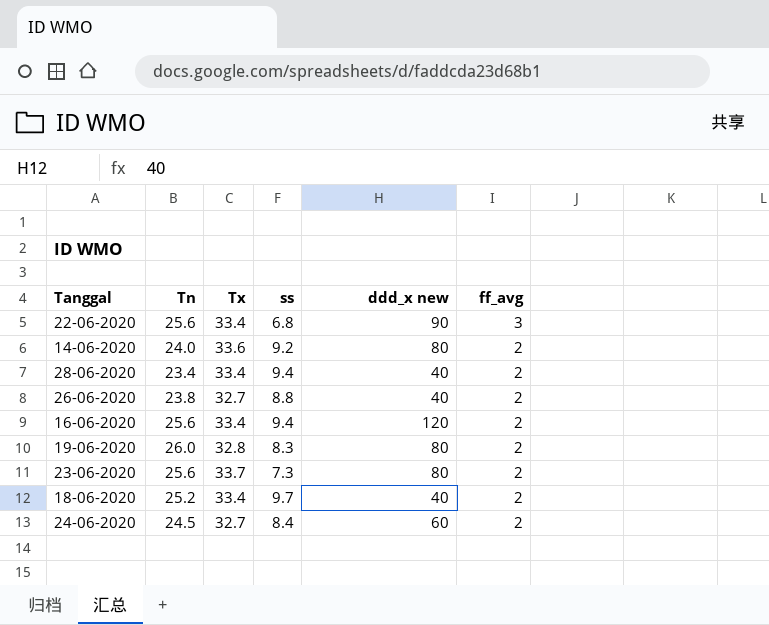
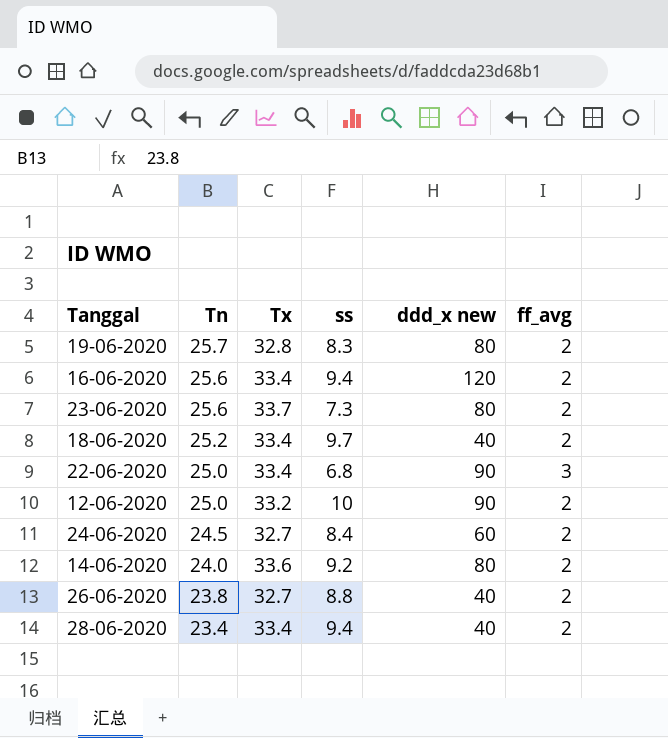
row order: ff_avg descending -> Tn descending
19-06-2020 | Tn: 26.0 -> 25.7
22-06-2020 | Tn: 25.6 -> 25.0
row 12-06-2020: none -> 25.0 | 33.2 | 10 | 90 | 2

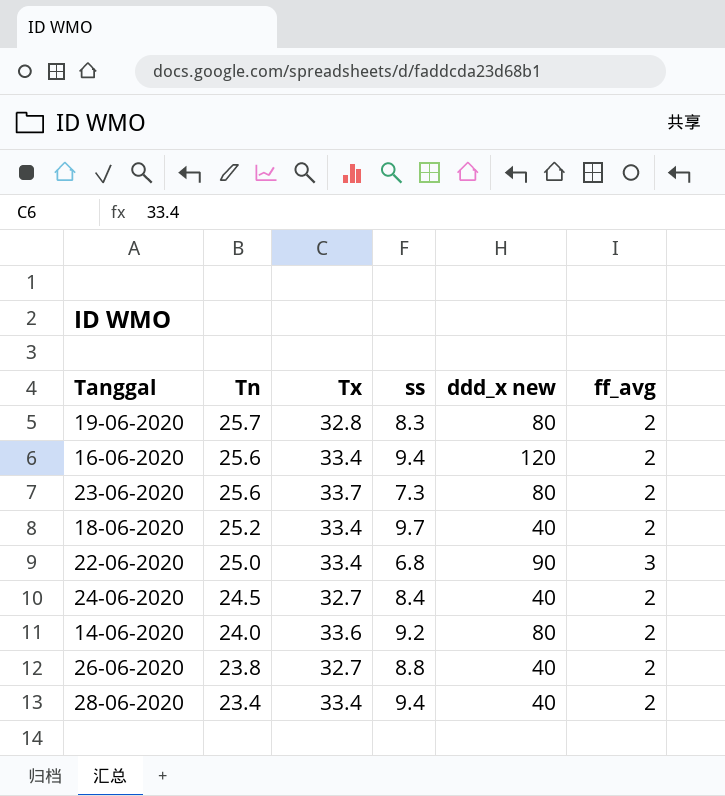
row 12-06-2020: 25.0 | 33.2 | 10 | 90 | 2 -> none
24-06-2020 | ddd_x new: 60 -> 40

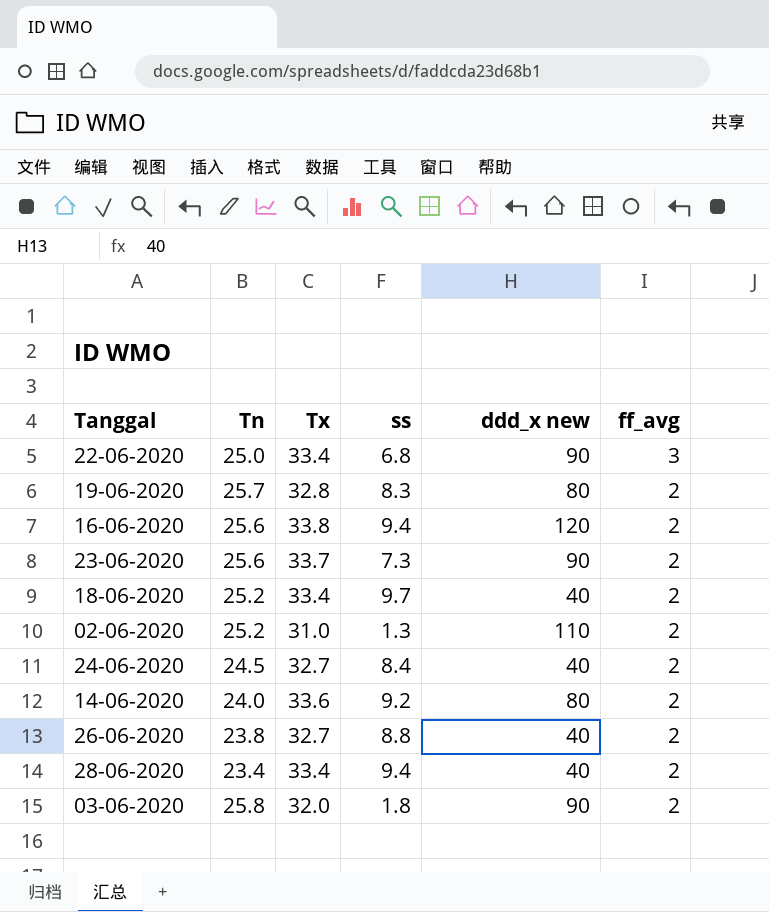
row order: Tn descending -> ff_avg descending
16-06-2020 | Tx: 33.4 -> 33.8
23-06-2020 | ddd_x new: 80 -> 90
row 02-06-2020: none -> 25.2 | 31.0 | 1.3 | 110 | 2
row 03-06-2020: none -> 25.8 | 32.0 | 1.8 | 90 | 2

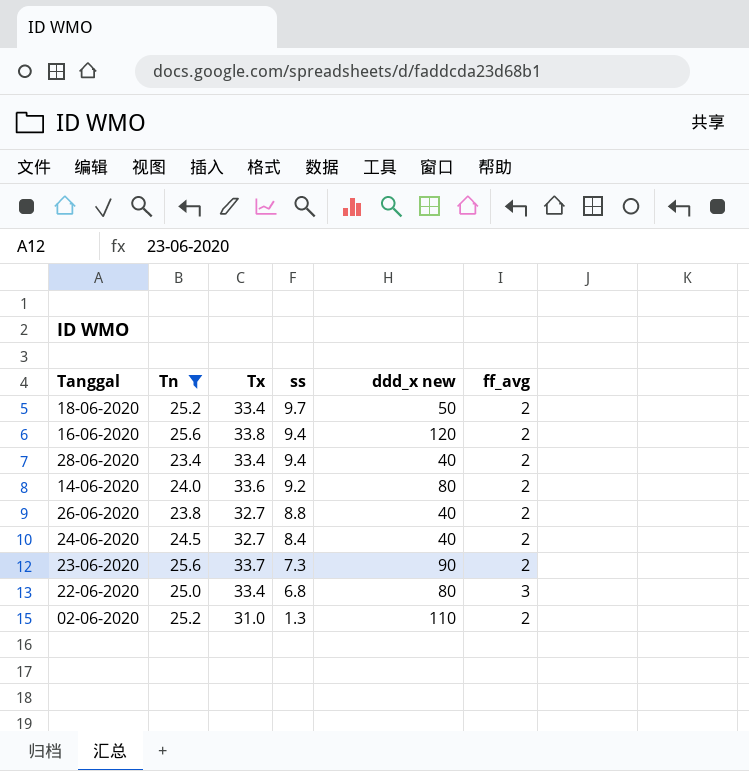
filter: none -> Tn <= 25.6
row order: ff_avg descending -> ss descending
18-06-2020 | ddd_x new: 40 -> 50
22-06-2020 | ddd_x new: 90 -> 80

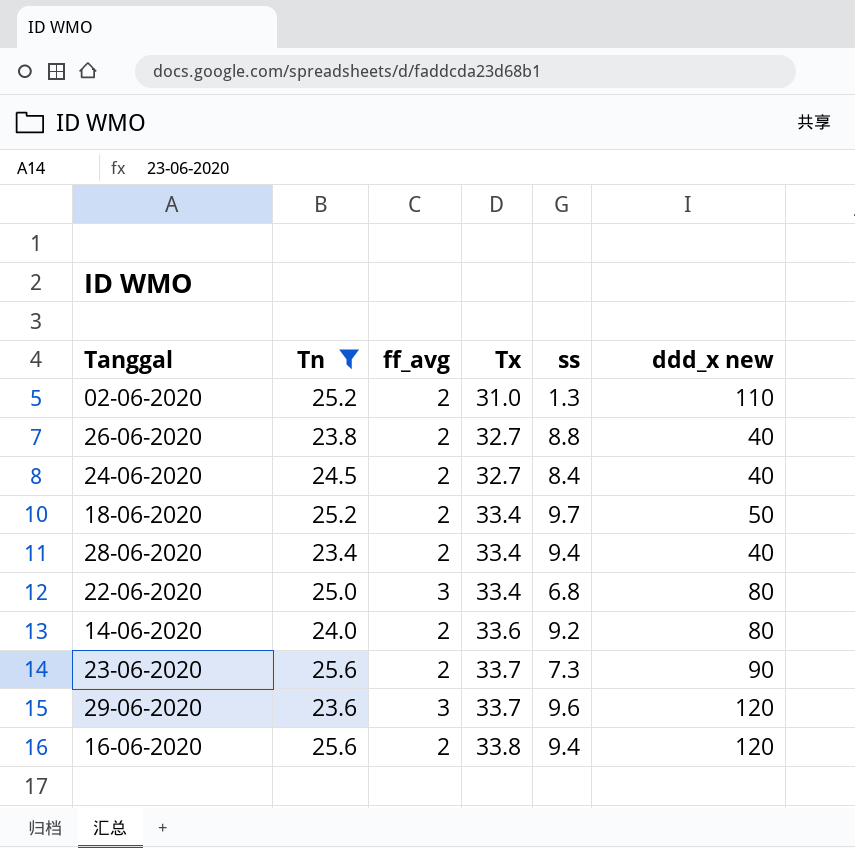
row order: ss descending -> Tx ascending
column ff_avg | position: 6 -> 3
row 29-06-2020: none -> 23.6 | 3 | 33.7 | 9.6 | 120

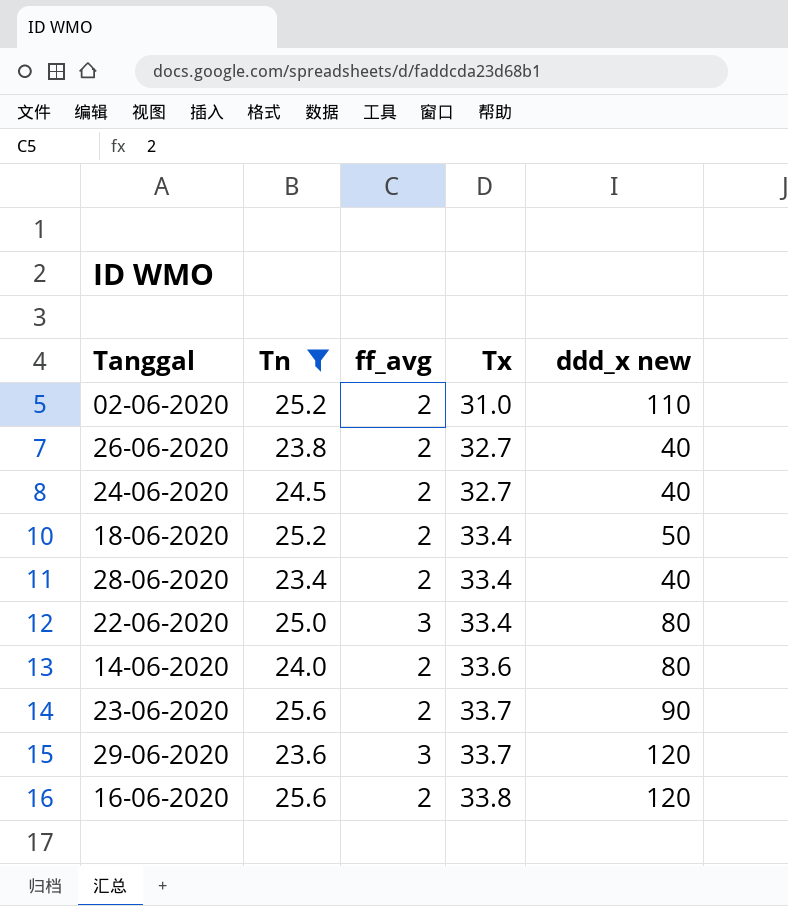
column ss | position: 5 -> none

